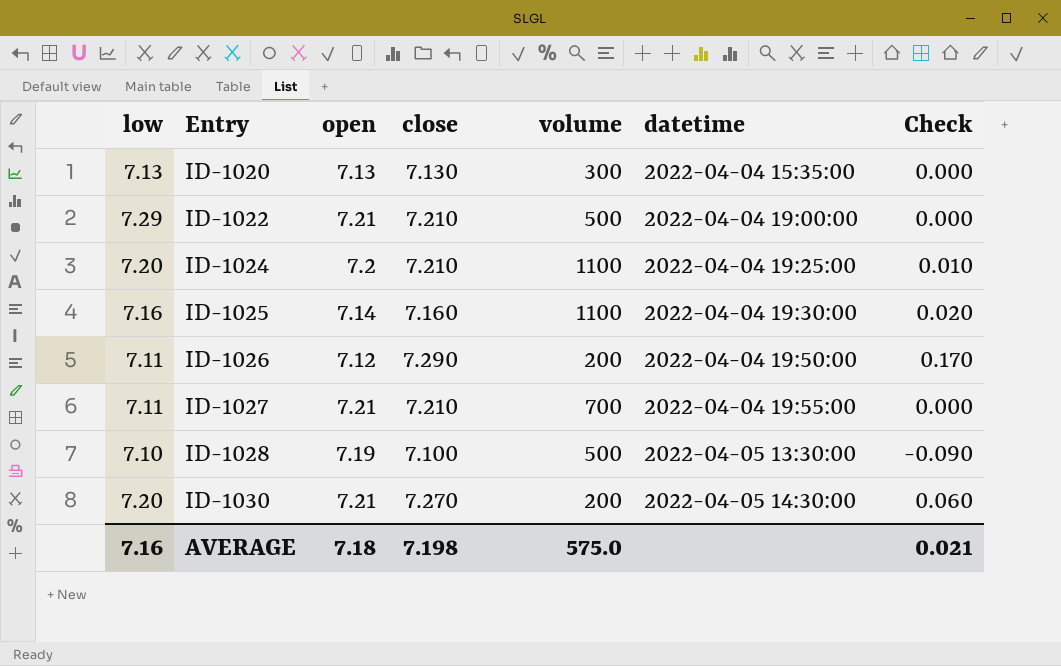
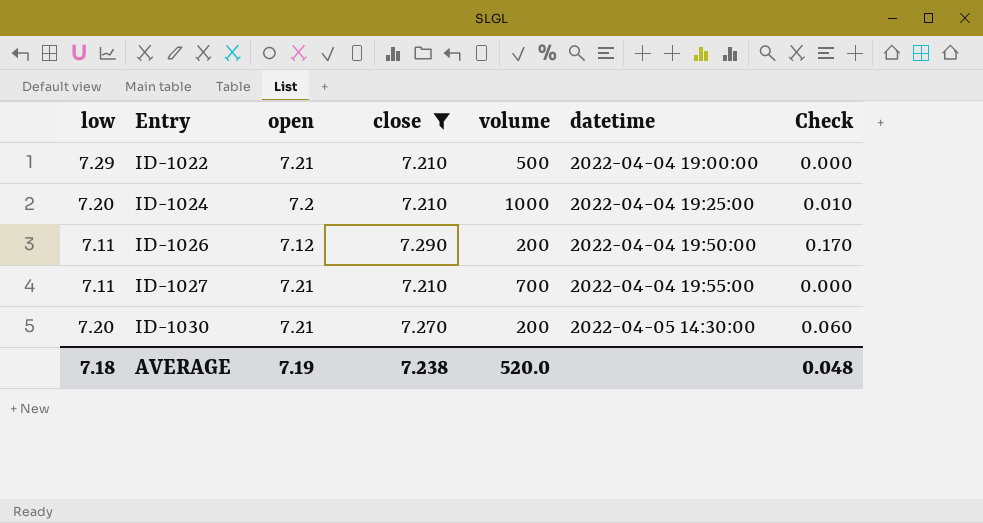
filter: none -> close >= 7.210
ID-1024 | volume: 1100 -> 1000
AVERAGE | low: 7.16 -> 7.18
AVERAGE | open: 7.18 -> 7.19
AVERAGE | close: 7.198 -> 7.238
AVERAGE | volume: 575.0 -> 520.0
AVERAGE | Check: 0.021 -> 0.048

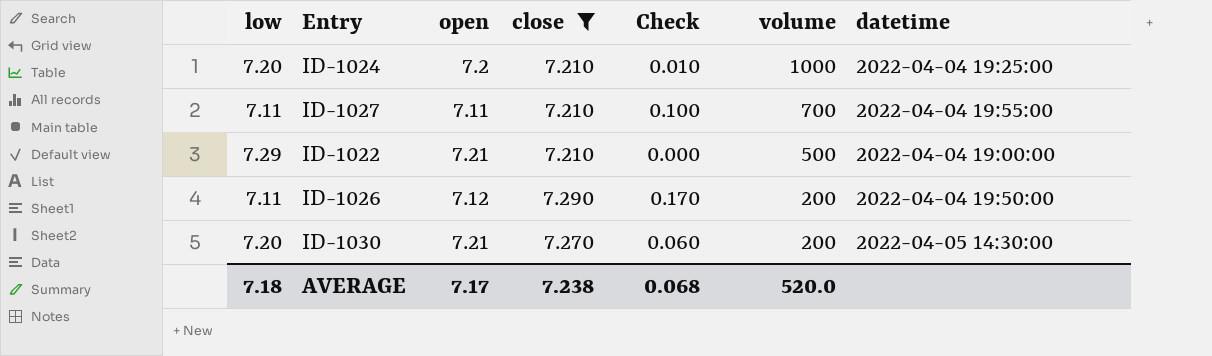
row order: Entry ascending -> volume descending
column Check | position: 7 -> 5
ID-1027 | open: 7.21 -> 7.11
ID-1027 | Check: 0.000 -> 0.100
AVERAGE | open: 7.19 -> 7.17
AVERAGE | Check: 0.048 -> 0.068

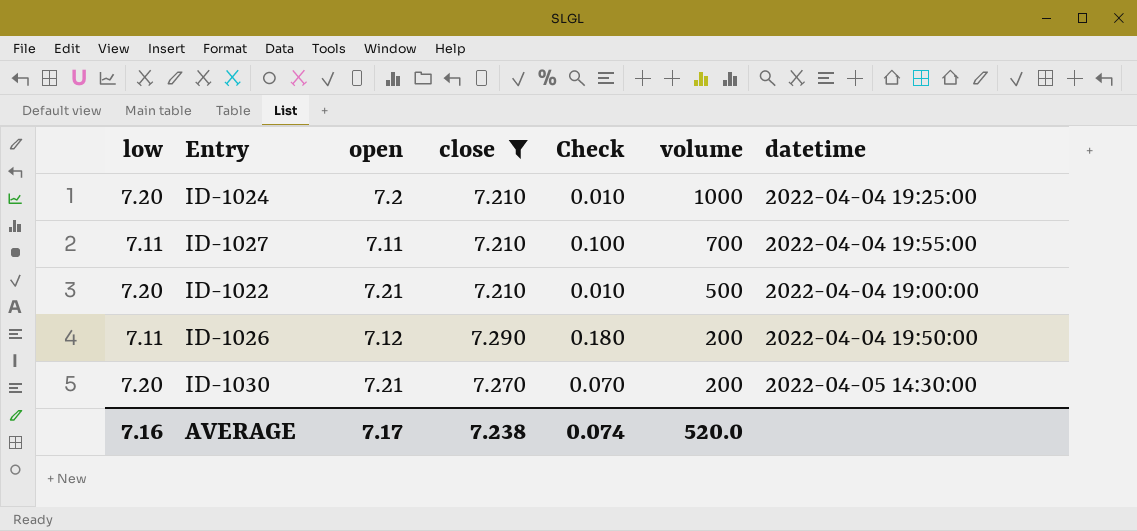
column Check | formula: [close] - [open] -> [close] - [low]
ID-1022 | low: 7.29 -> 7.20
AVERAGE | low: 7.18 -> 7.16
AVERAGE | Check: 0.068 -> 0.074

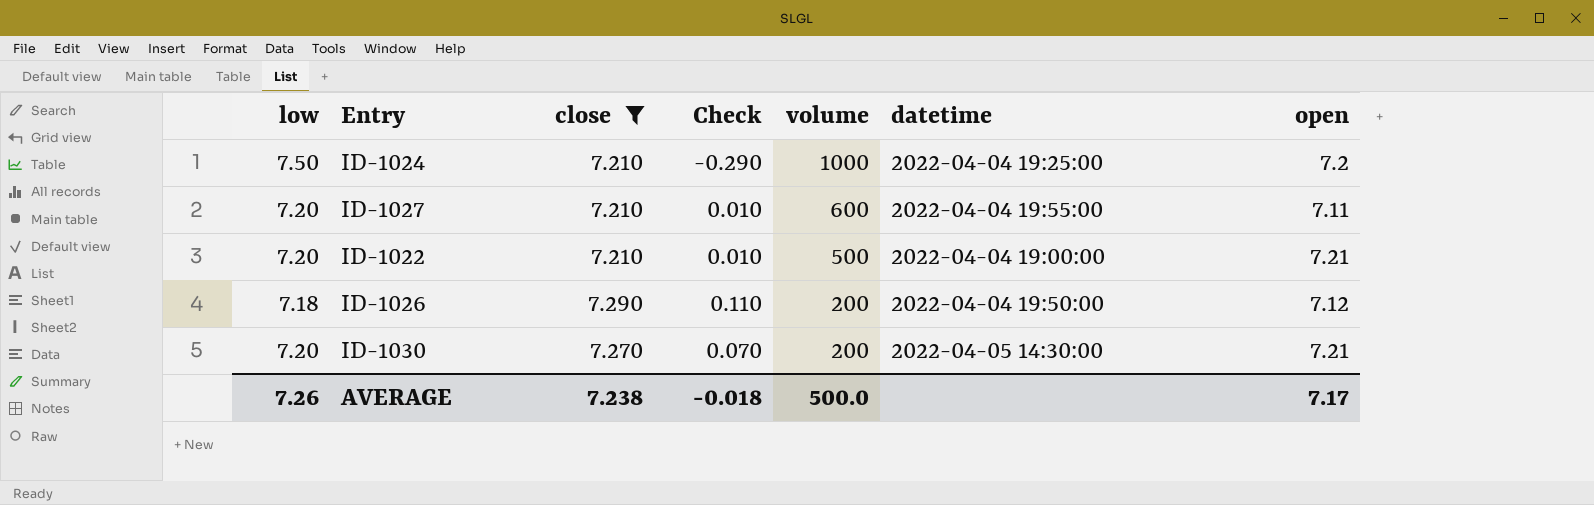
column open | position: 3 -> 7
ID-1024 | low: 7.20 -> 7.50
ID-1024 | Check: 0.010 -> -0.290
ID-1027 | low: 7.11 -> 7.20
ID-1027 | Check: 0.100 -> 0.010
ID-1027 | volume: 700 -> 600
ID-1026 | low: 7.11 -> 7.18
ID-1026 | Check: 0.180 -> 0.110
AVERAGE | low: 7.16 -> 7.26
AVERAGE | Check: 0.074 -> -0.018
AVERAGE | volume: 520.0 -> 500.0

